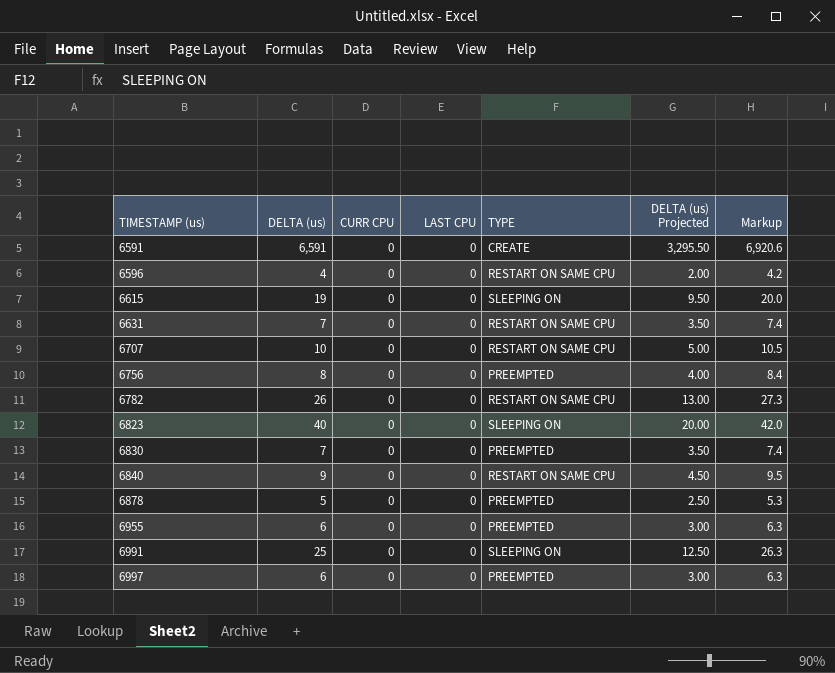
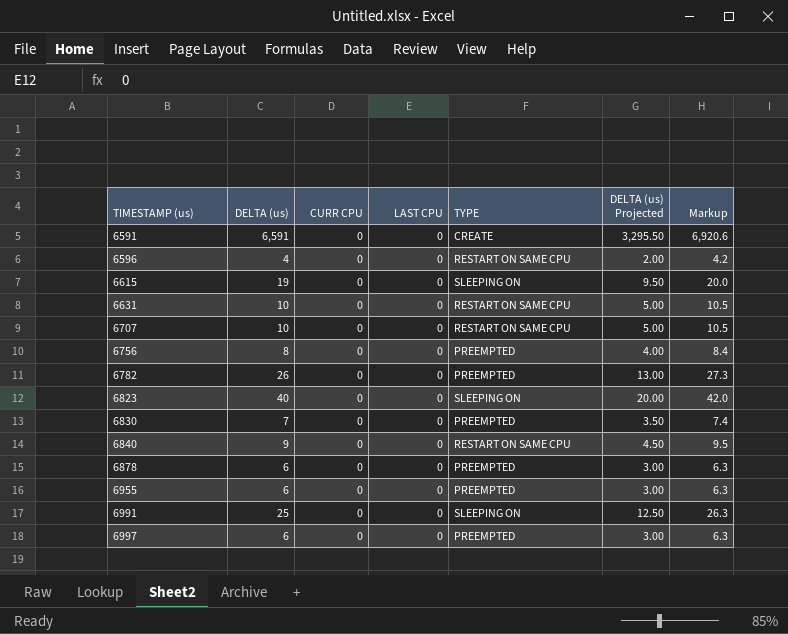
6631 | DELTA (us): 7 -> 10
6631 | DELTA (us) Projected: 3.50 -> 5.00
6631 | Markup: 7.4 -> 10.5
6782 | TYPE: RESTART ON SAME CPU -> PREEMPTED
6878 | DELTA (us): 5 -> 6
6878 | DELTA (us) Projected: 2.50 -> 3.00
6878 | Markup: 5.3 -> 6.3

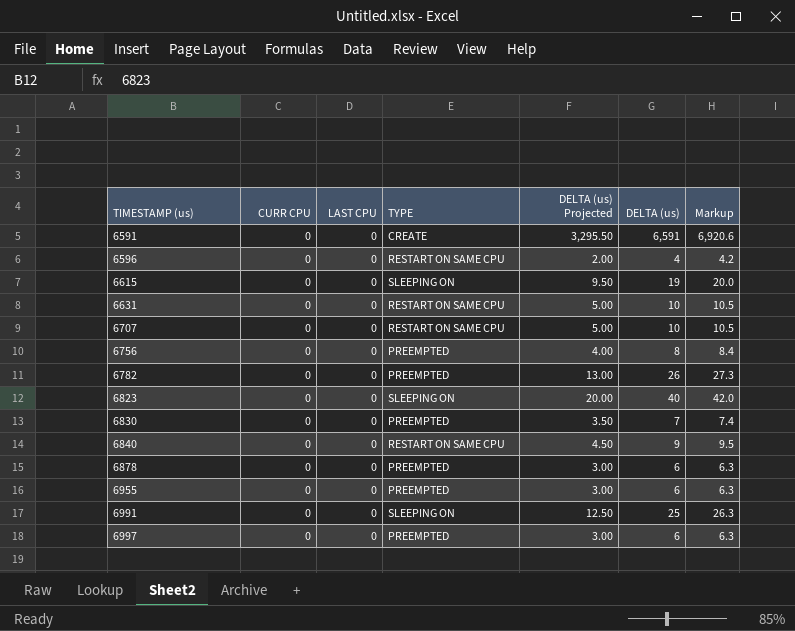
column DELTA (us) | position: 2 -> 6

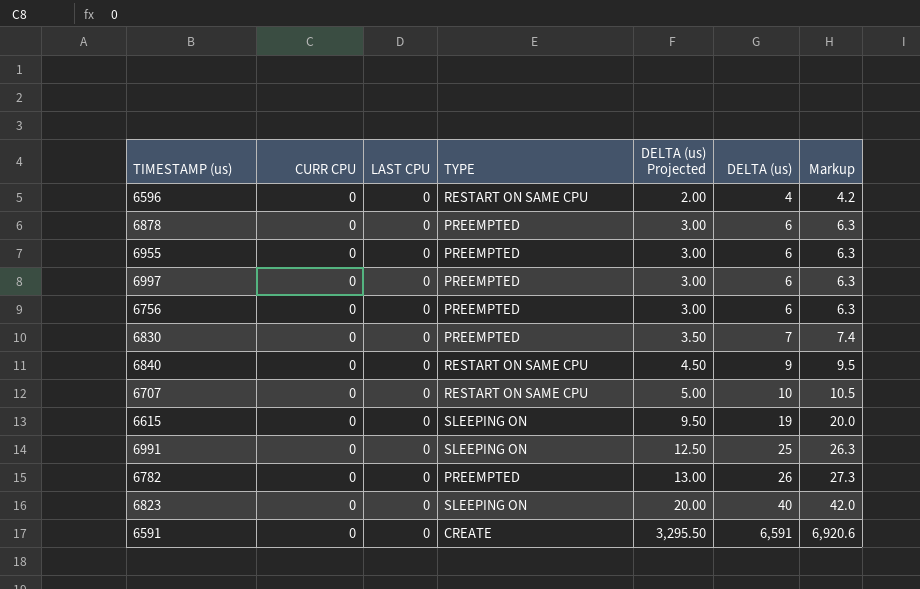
row order: TIMESTAMP (us) ascending -> DELTA (us) Projected ascending
row 6631: 0 | 0 | RESTART ON SAME CPU | 5.00 | 10 | 10.5 -> none
6756 | DELTA (us) Projected: 4.00 -> 3.00
6756 | DELTA (us): 8 -> 6
6756 | Markup: 8.4 -> 6.3

